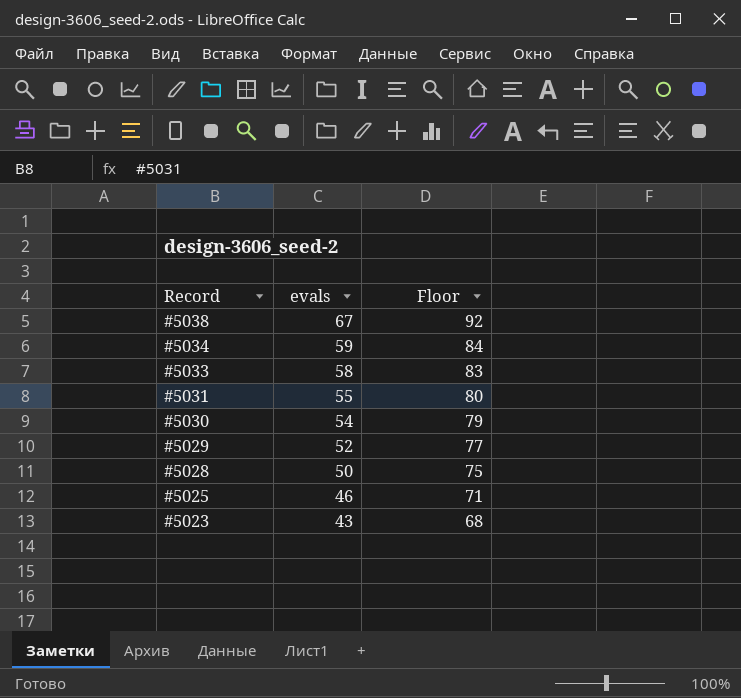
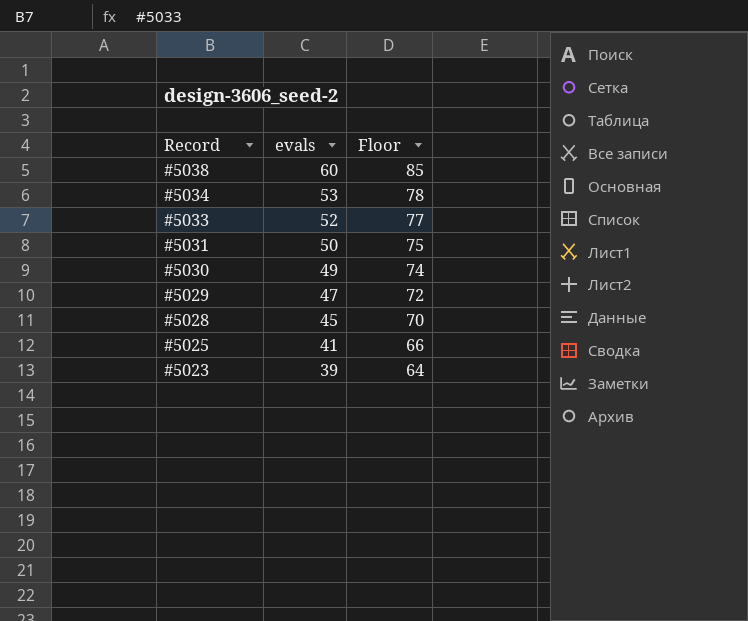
#5038 | evals: 67 -> 60
#5038 | Floor: 92 -> 85
#5034 | evals: 59 -> 53
#5034 | Floor: 84 -> 78
#5033 | evals: 58 -> 52
#5033 | Floor: 83 -> 77
#5031 | evals: 55 -> 50
#5031 | Floor: 80 -> 75
#5030 | evals: 54 -> 49
#5030 | Floor: 79 -> 74
#5029 | evals: 52 -> 47
#5029 | Floor: 77 -> 72
#5028 | evals: 50 -> 45
#5028 | Floor: 75 -> 70
#5025 | evals: 46 -> 41
#5025 | Floor: 71 -> 66
#5023 | evals: 43 -> 39
#5023 | Floor: 68 -> 64

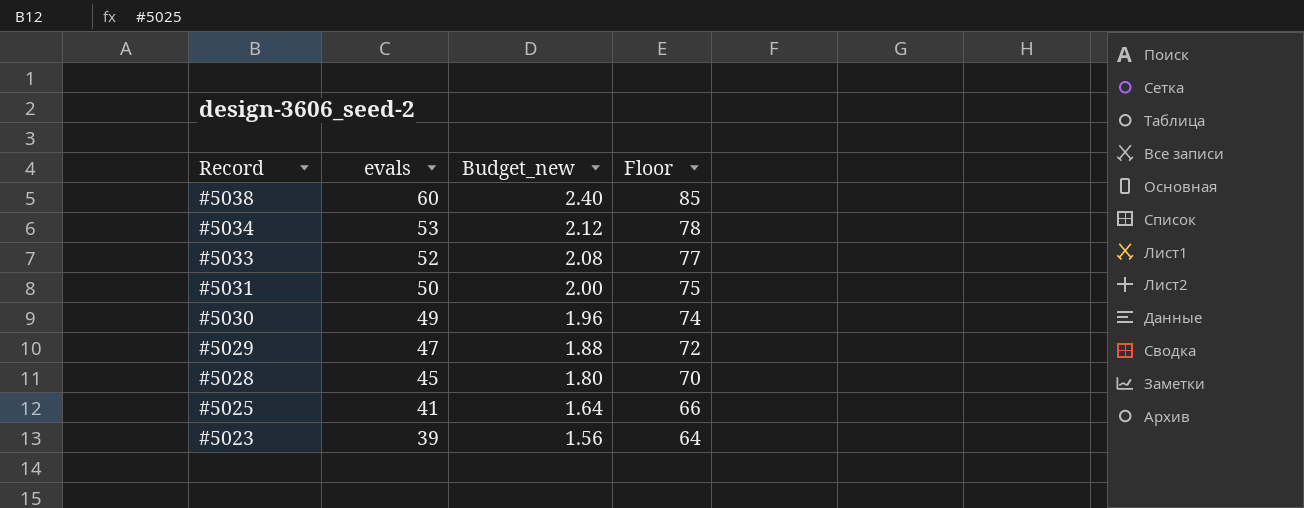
column Budget_new | formula: none -> [evals] * 0.04

